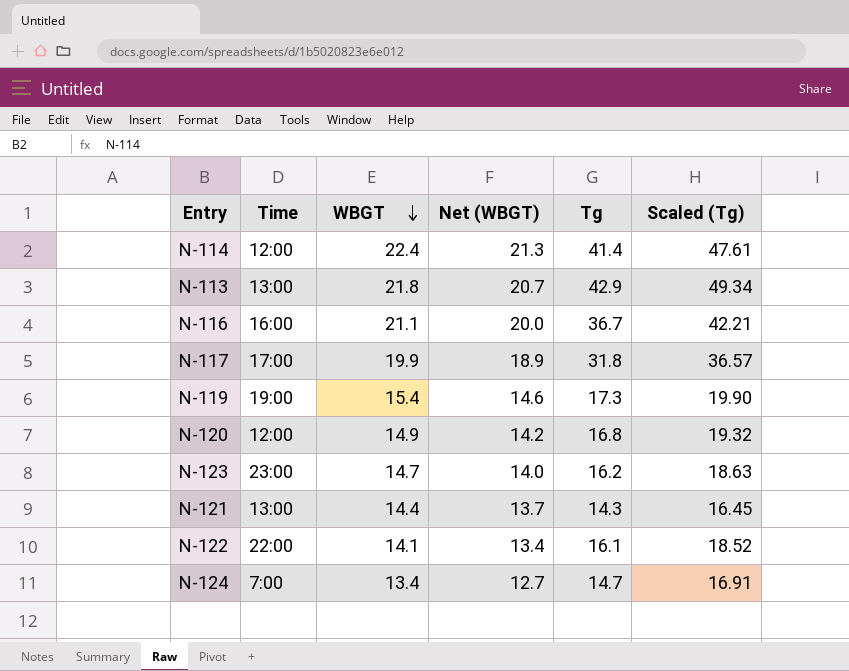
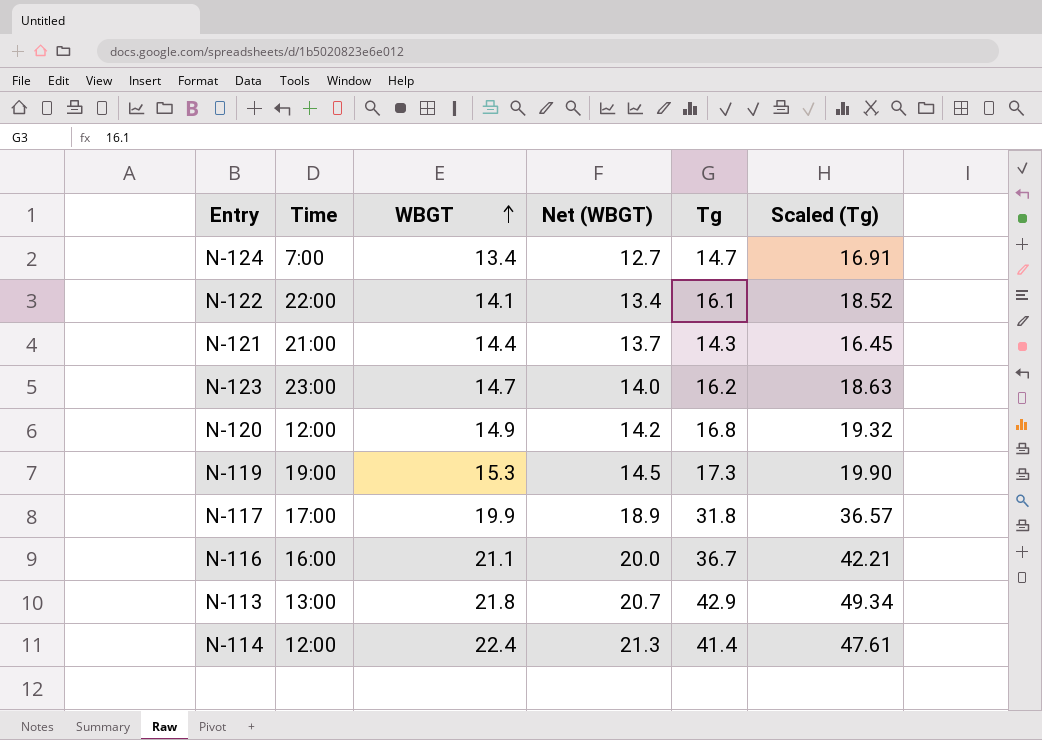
row order: WBGT descending -> WBGT ascending
N-121 | Time: 13:00 -> 21:00
N-119 | WBGT: 15.4 -> 15.3
N-119 | Net (WBGT): 14.6 -> 14.5

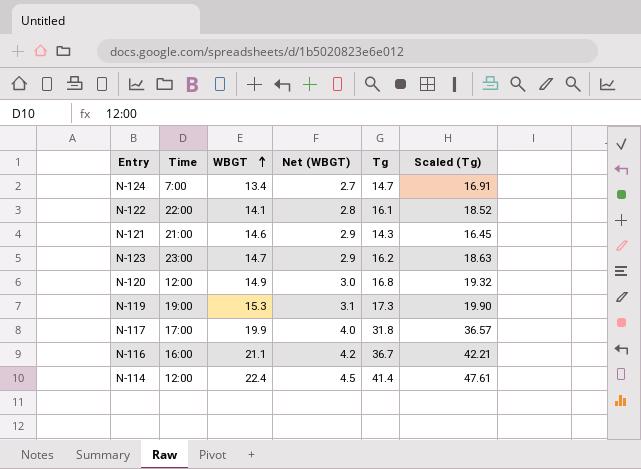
column Net (WBGT) | formula: [WBGT] * 0.95 -> [WBGT] * 0.2
row N-113: 13:00 | 21.8 | 20.7 | 42.9 | 49.34 -> none
N-121 | WBGT: 14.4 -> 14.6

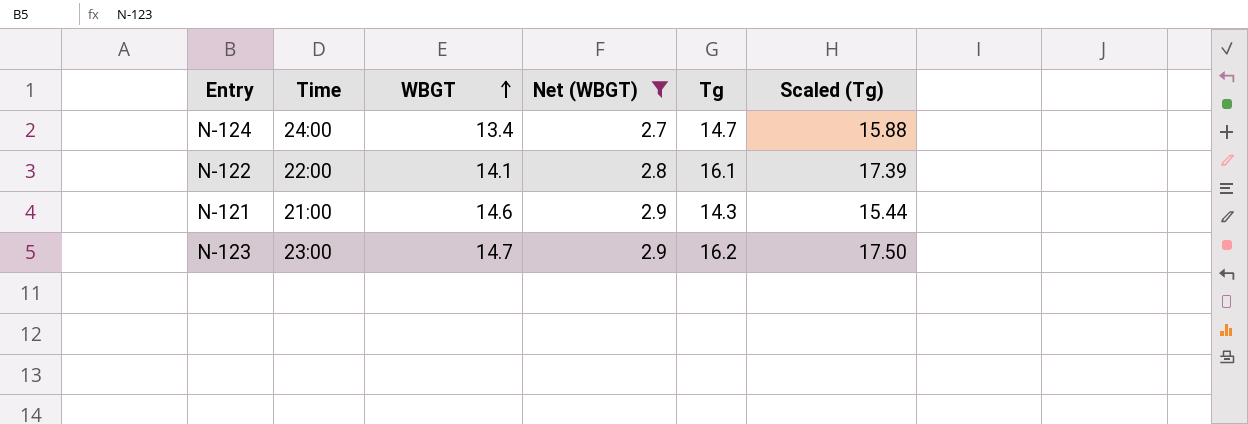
filter: none -> Net (WBGT) <= 2.9
column Scaled (Tg) | formula: [Tg] * 1.15 -> [Tg] * 1.08
N-124 | Time: 7:00 -> 24:00

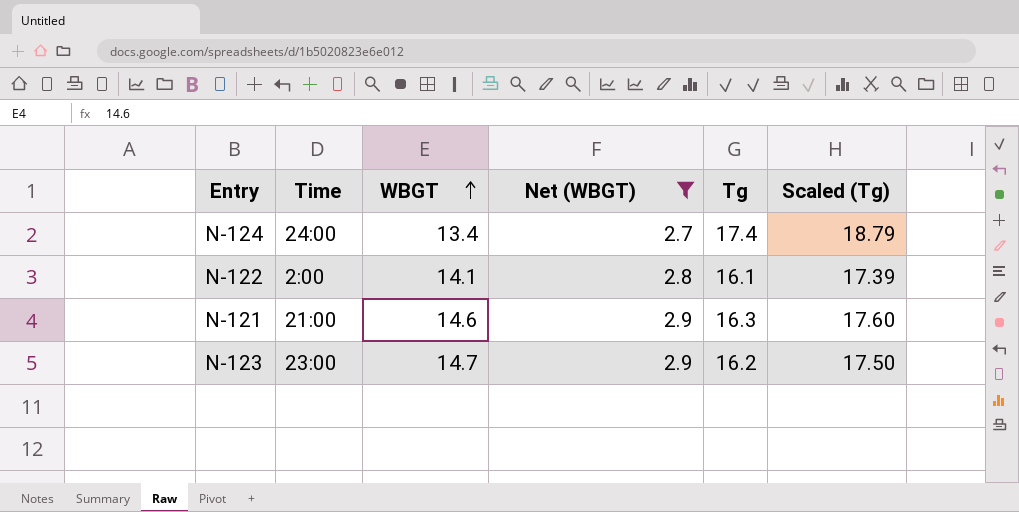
N-124 | Tg: 14.7 -> 17.4
N-124 | Scaled (Tg): 15.88 -> 18.79
N-122 | Time: 22:00 -> 2:00
N-121 | Tg: 14.3 -> 16.3
N-121 | Scaled (Tg): 15.44 -> 17.60

